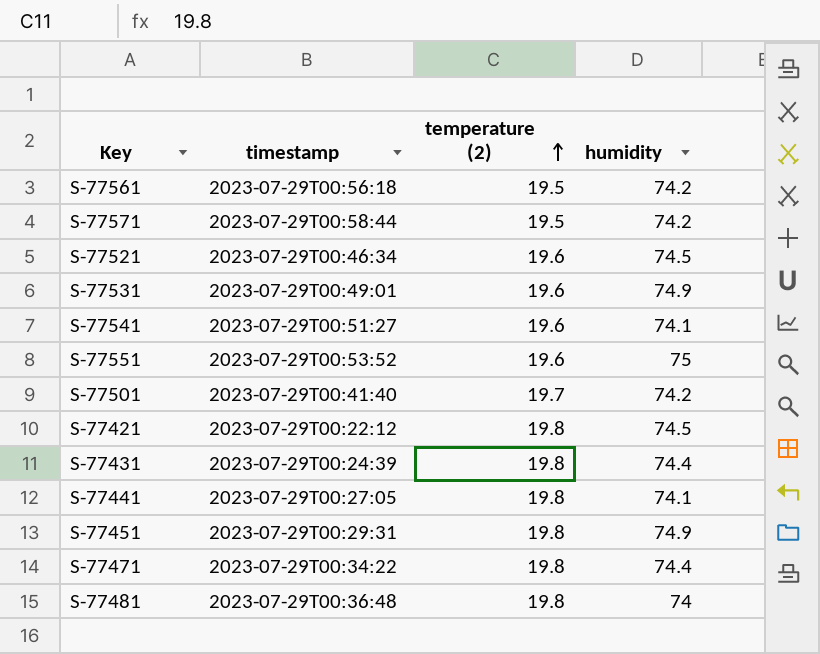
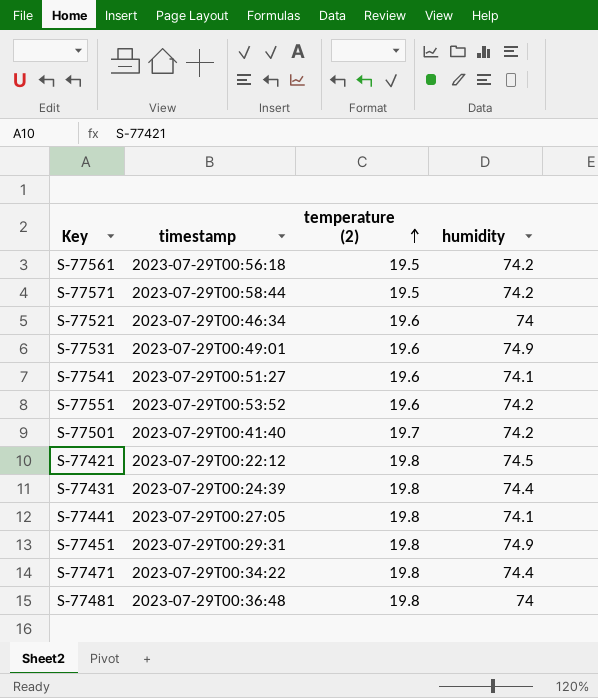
S-77521 | humidity: 74.5 -> 74
S-77551 | humidity: 75 -> 74.2

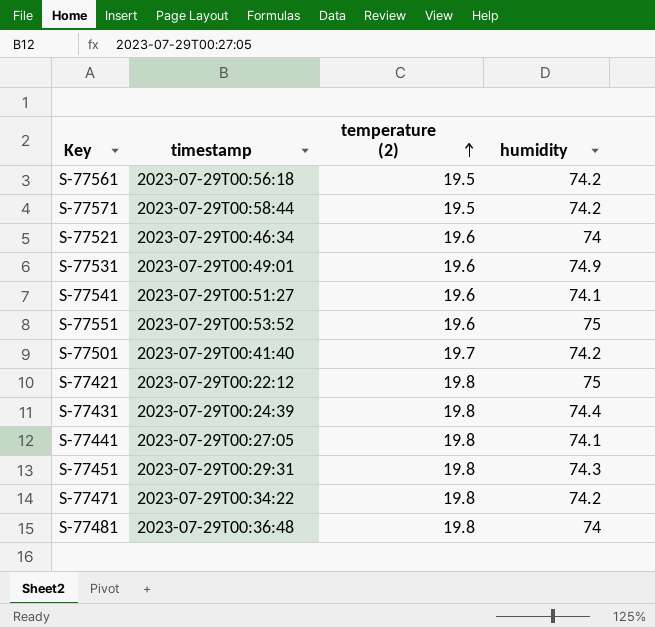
S-77551 | humidity: 74.2 -> 75
S-77421 | humidity: 74.5 -> 75
S-77451 | humidity: 74.9 -> 74.3
S-77471 | humidity: 74.4 -> 74.2

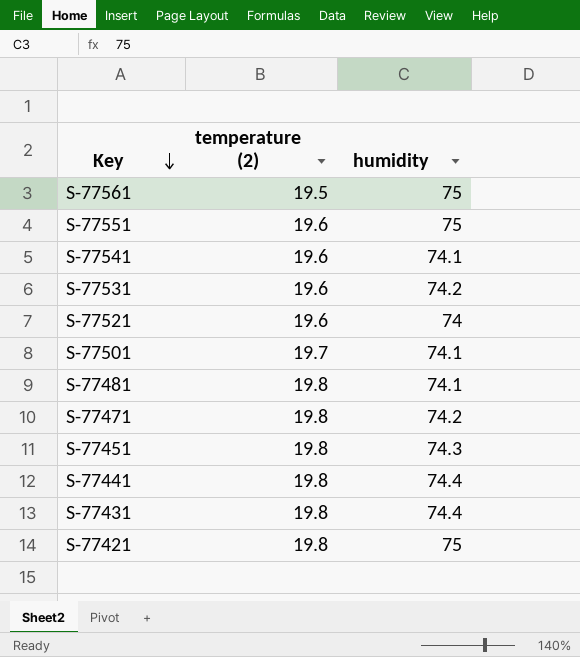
row order: temperature (2) ascending -> Key descending
column timestamp | position: 2 -> none
row S-77571: 2023-07-29T00:58:44 | 19.5 | 74.2 -> none
S-77561 | humidity: 74.2 -> 75
S-77531 | humidity: 74.9 -> 74.2
S-77501 | humidity: 74.2 -> 74.1
S-77481 | humidity: 74 -> 74.1
S-77441 | humidity: 74.1 -> 74.4

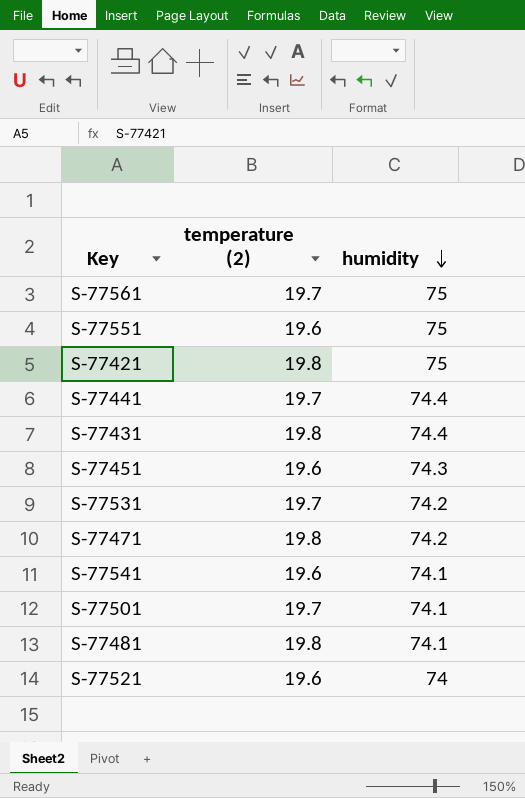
row order: Key descending -> humidity descending
S-77561 | temperature (2): 19.5 -> 19.7
S-77441 | temperature (2): 19.8 -> 19.7
S-77451 | temperature (2): 19.8 -> 19.6
S-77531 | temperature (2): 19.6 -> 19.7

